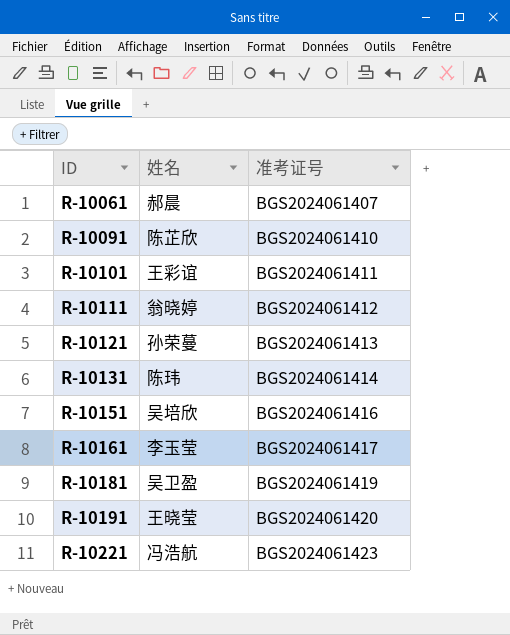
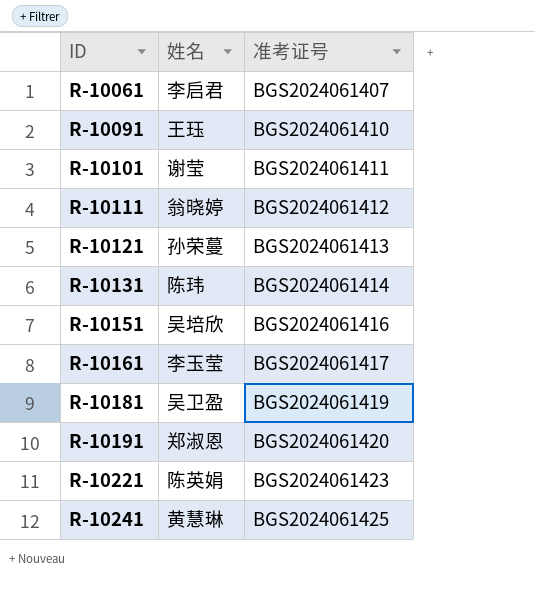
R-10061 | 姓名: 郝晨 -> 李启君
R-10091 | 姓名: 陈芷欣 -> 王珏
R-10101 | 姓名: 王彩谊 -> 谢莹
R-10191 | 姓名: 王晓莹 -> 郑淑恩
R-10221 | 姓名: 冯浩航 -> 陈英娟
row R-10241: none -> 黄慧琳 | BGS2024061425

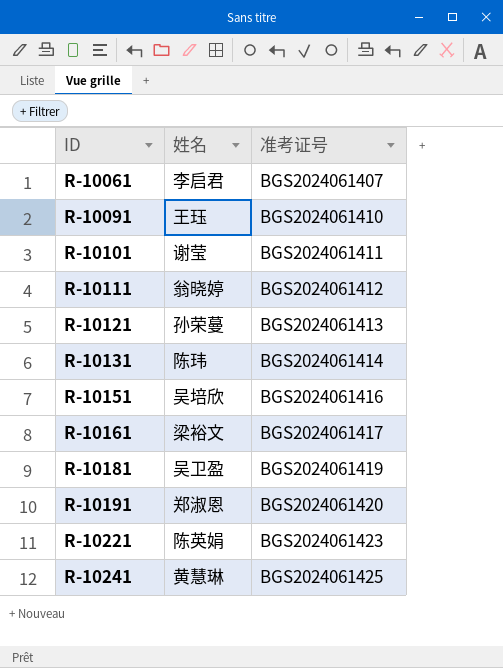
R-10161 | 姓名: 李玉莹 -> 梁裕文

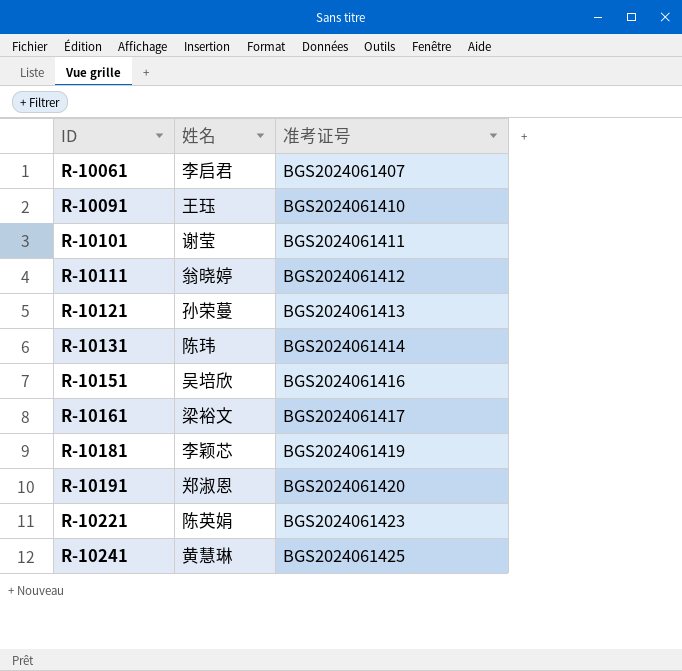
R-10181 | 姓名: 吴卫盈 -> 李颖芯

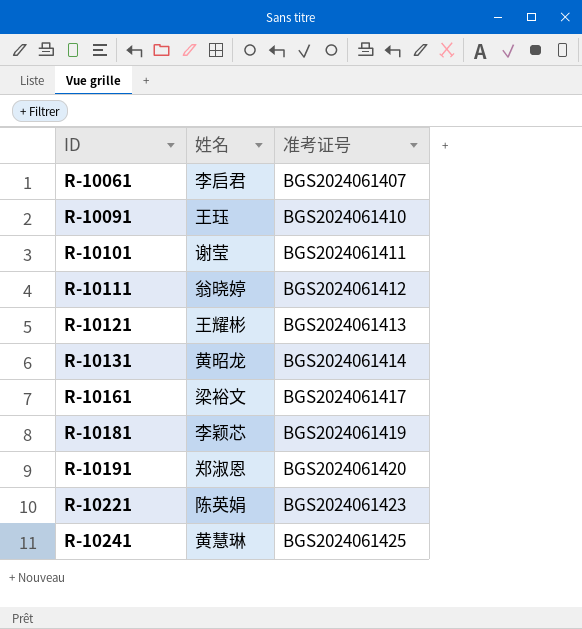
row R-10151: 吴培欣 | BGS2024061416 -> none
R-10121 | 姓名: 孙荣蔓 -> 王耀彬
R-10131 | 姓名: 陈玮 -> 黄昭龙

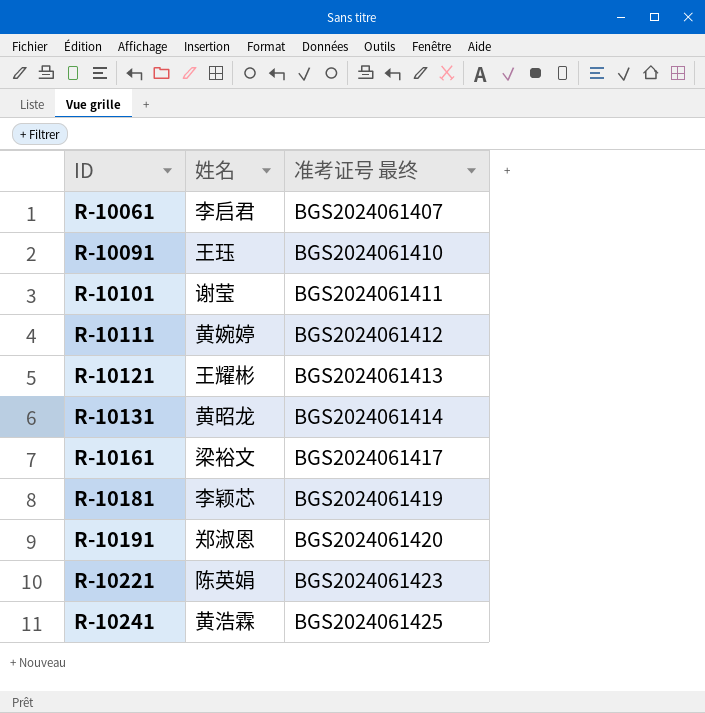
column name: 准考证号 -> 准考证号 最终
R-10111 | 姓名: 翁晓婷 -> 黄婉婷
R-10241 | 姓名: 黄慧琳 -> 黄浩霖

